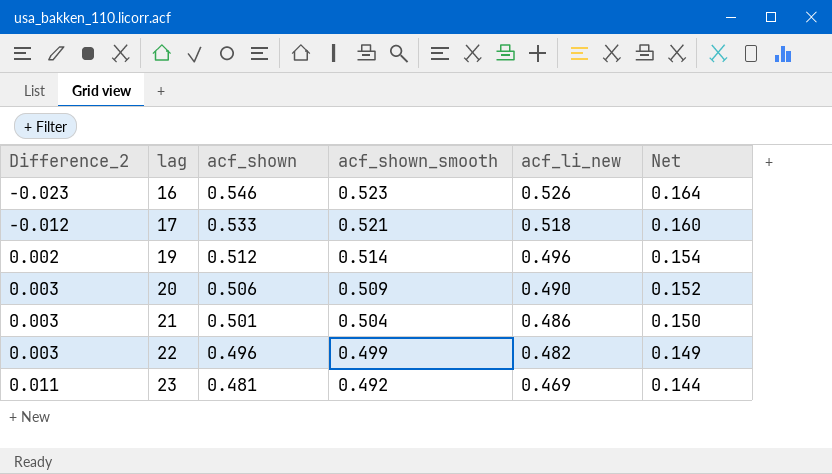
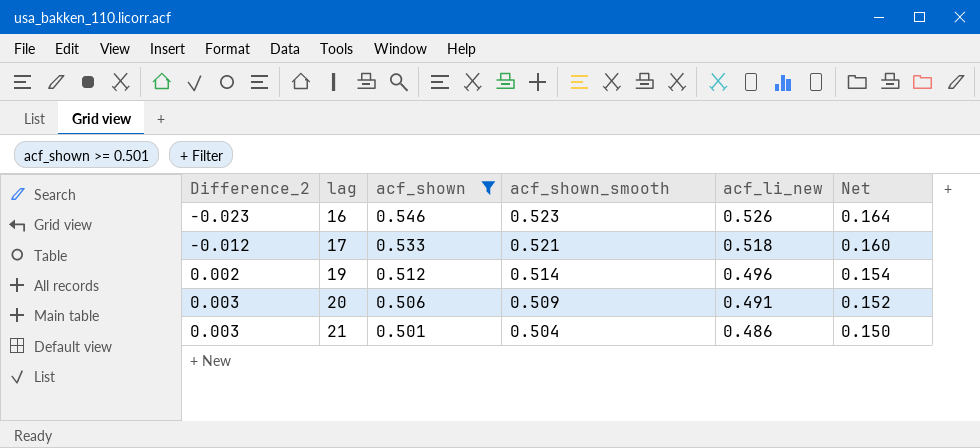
filter: none -> acf_shown >= 0.501
20 | acf_li_new: 0.490 -> 0.491

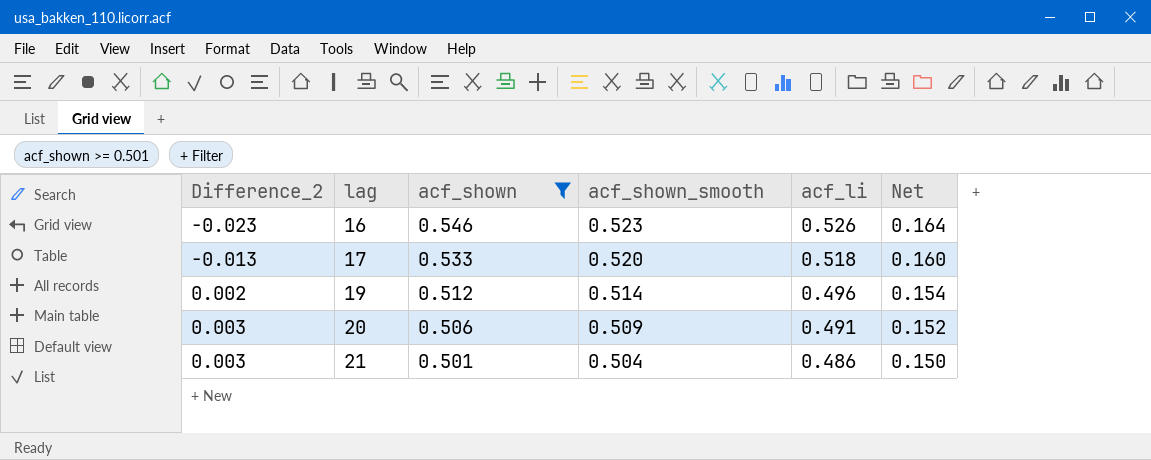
column name: acf_li_new -> acf_li
17 | Difference_2: -0.012 -> -0.013
17 | acf_shown_smooth: 0.521 -> 0.520

